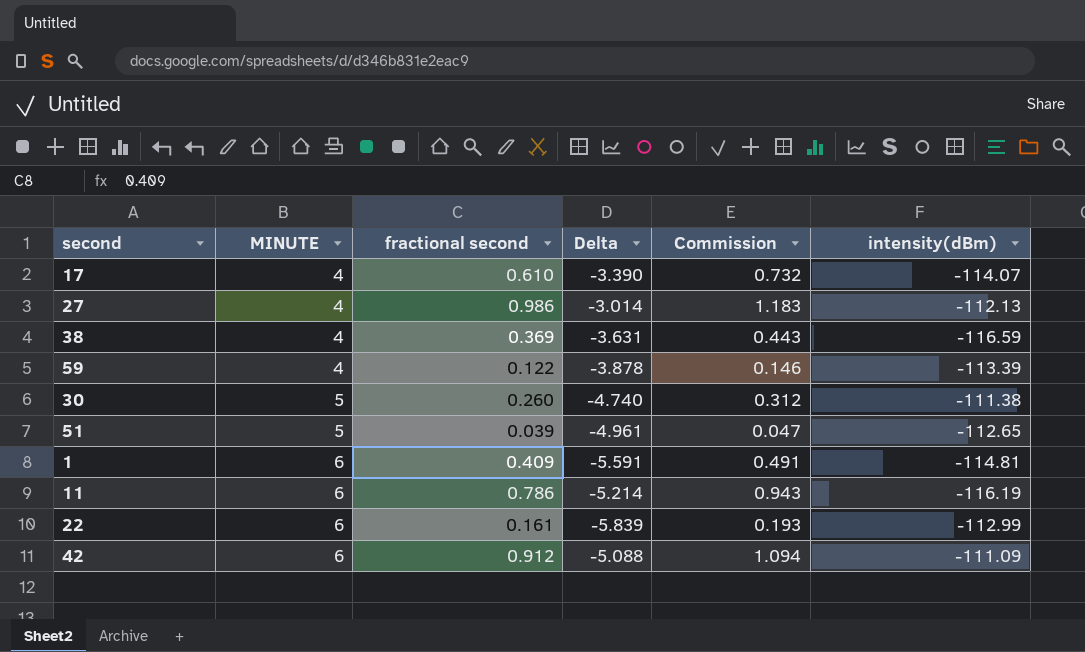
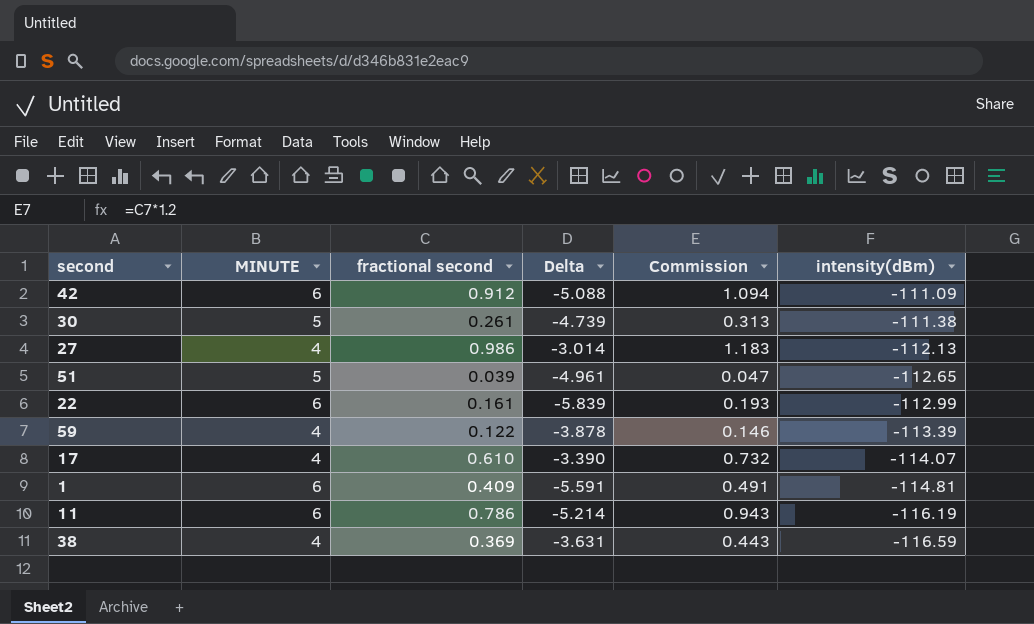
row order: MINUTE ascending -> intensity(dBm) descending
30 | fractional second: 0.260 -> 0.261
30 | Delta: -4.740 -> -4.739
30 | Commission: 0.312 -> 0.313

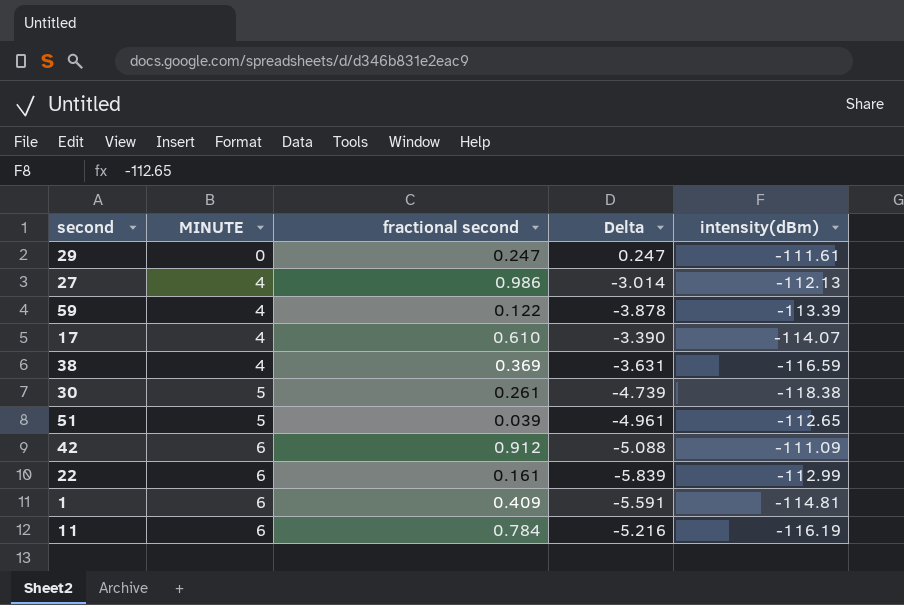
row order: intensity(dBm) descending -> MINUTE ascending
column Commission | formula: [fractional second] * 1.2 -> none
row 29: none -> 0 | 0.247 | 0.247 | -111.61
30 | intensity(dBm): -111.38 -> -118.38
11 | fractional second: 0.786 -> 0.784
11 | Delta: -5.214 -> -5.216

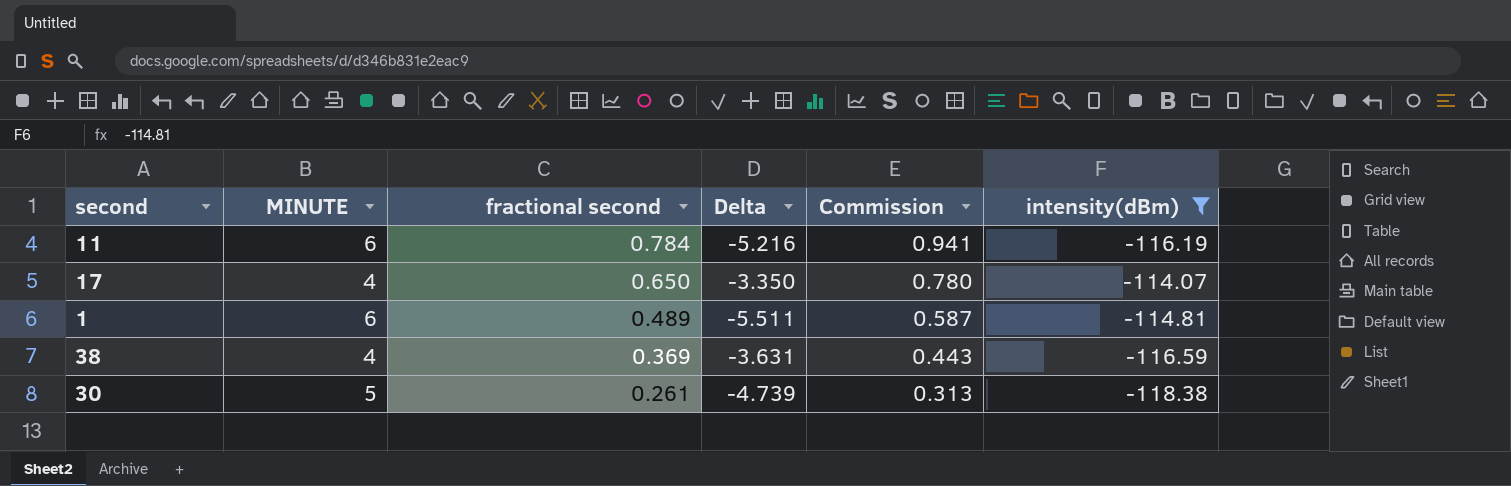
filter: none -> intensity(dBm) <= -114.07
row order: MINUTE ascending -> fractional second descending
column Commission | formula: none -> [fractional second] * 1.2
17 | fractional second: 0.610 -> 0.650
17 | Delta: -3.390 -> -3.350
1 | fractional second: 0.409 -> 0.489
1 | Delta: -5.591 -> -5.511

